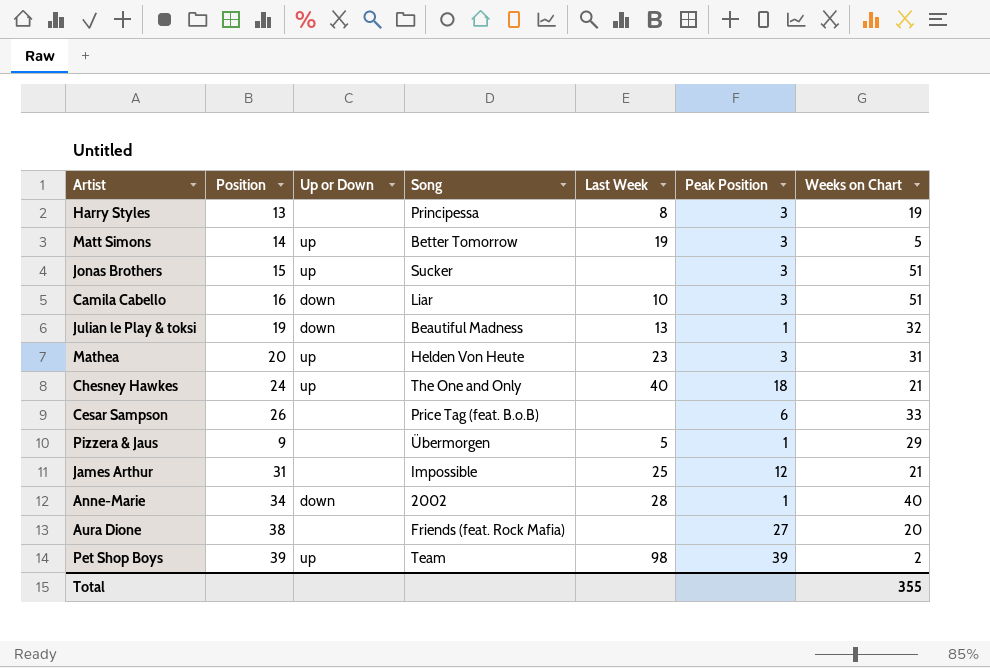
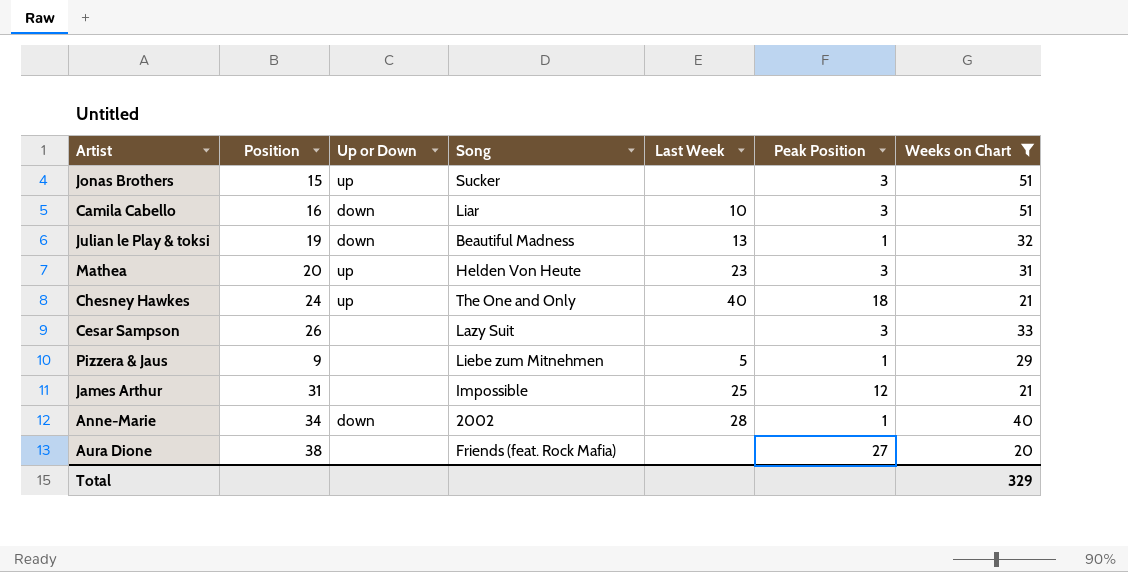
filter: none -> Weeks on Chart >= 20
Cesar Sampson | Song: Price Tag (feat. B.o.B) -> Lazy Suit
Cesar Sampson | Peak Position: 6 -> 3
Pizzera & Jaus | Song: Übermorgen -> Liebe zum Mitnehmen
Total | Weeks on Chart: 355 -> 329

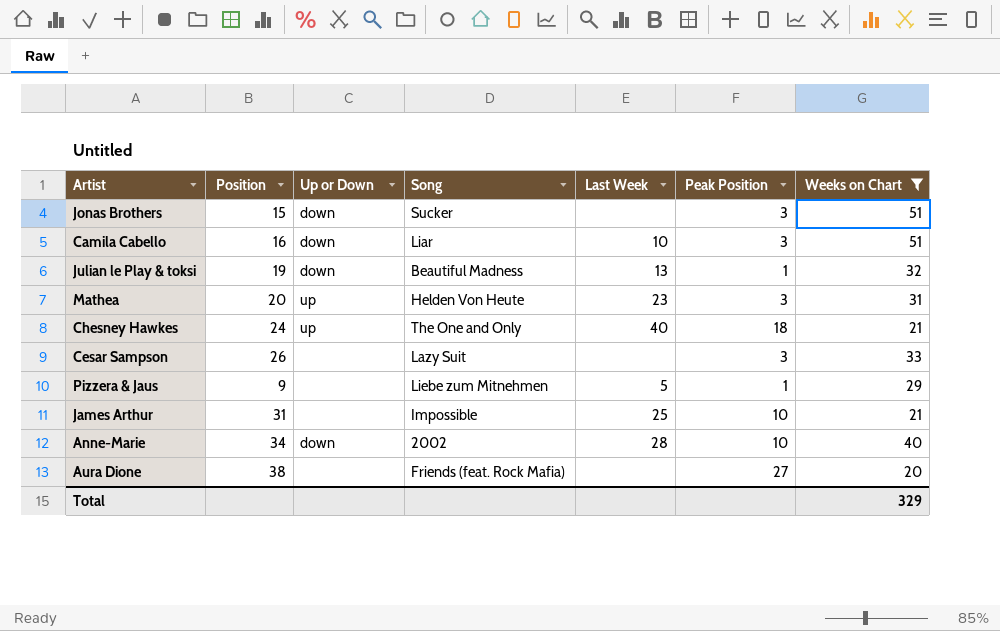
Jonas Brothers | Up or Down: up -> down
James Arthur | Peak Position: 12 -> 10
Anne-Marie | Peak Position: 1 -> 10

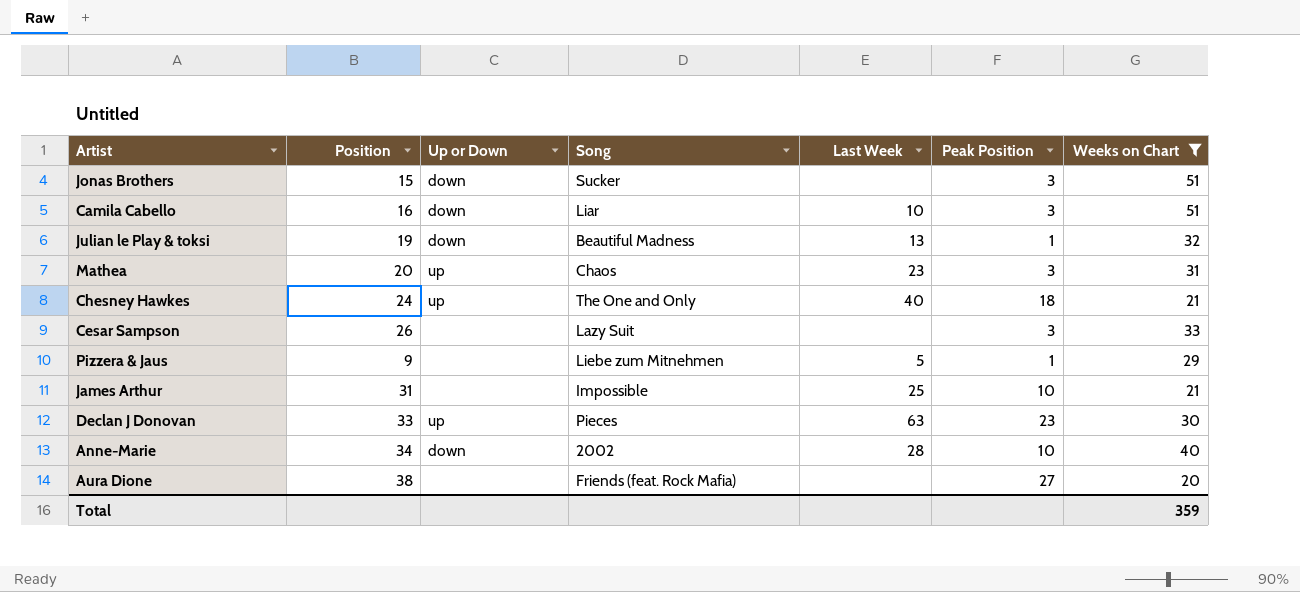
Mathea | Song: Helden Von Heute -> Chaos
row Declan J Donovan: none -> 33 | up | Pieces | 63 | 23 | 30
Total | Weeks on Chart: 329 -> 359

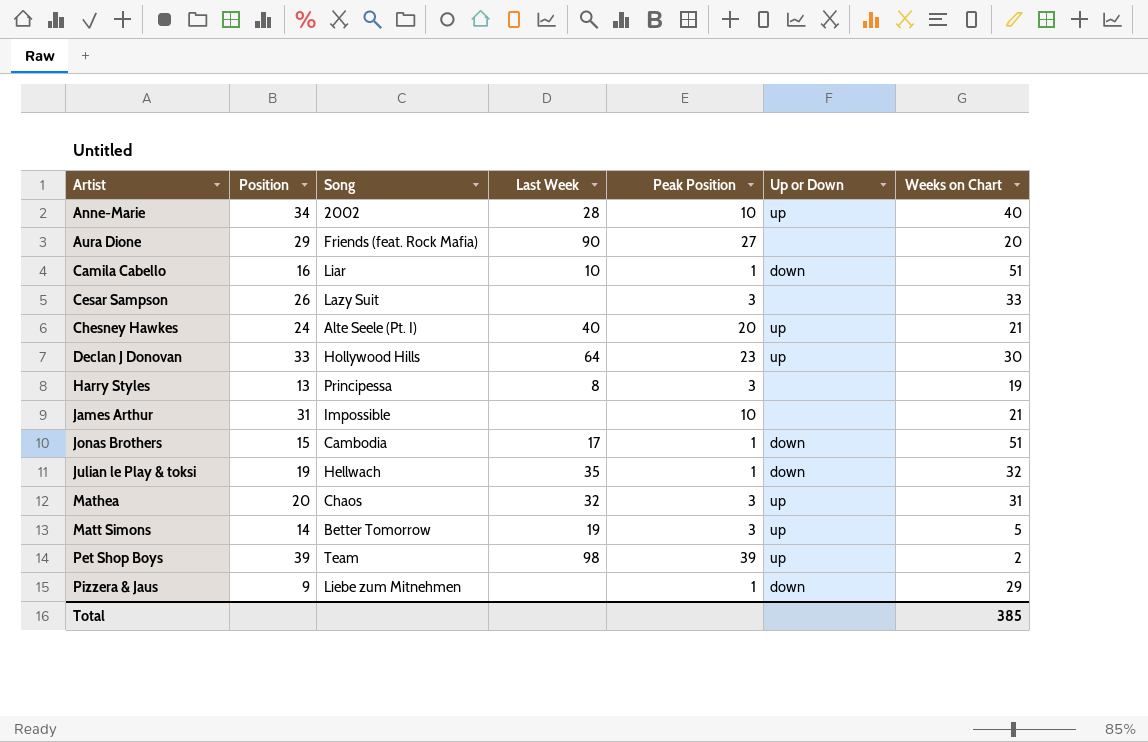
filter: Weeks on Chart >= 20 -> none
row order: none -> Artist ascending
column Up or Down | position: 3 -> 6
Anne-Marie | Up or Down: down -> up
Aura Dione | Position: 38 -> 29
Aura Dione | Last Week: none -> 90
Camila Cabello | Peak Position: 3 -> 1
Chesney Hawkes | Song: The One and Only -> Alte Seele (Pt. I)
Chesney Hawkes | Peak Position: 18 -> 20
Declan J Donovan | Song: Pieces -> Hollywood Hills
Declan J Donovan | Last Week: 63 -> 64
James Arthur | Last Week: 25 -> none
Jonas Brothers | Song: Sucker -> Cambodia
Jonas Brothers | Last Week: none -> 17
Jonas Brothers | Peak Position: 3 -> 1
Julian le Play & toksi | Song: Beautiful Madness -> Hellwach
Julian le Play & toksi | Last Week: 13 -> 35
Mathea | Last Week: 23 -> 32
Pizzera & Jaus | Last Week: 5 -> none
Pizzera & Jaus | Up or Down: none -> down
Total | Weeks on Chart: 359 -> 385

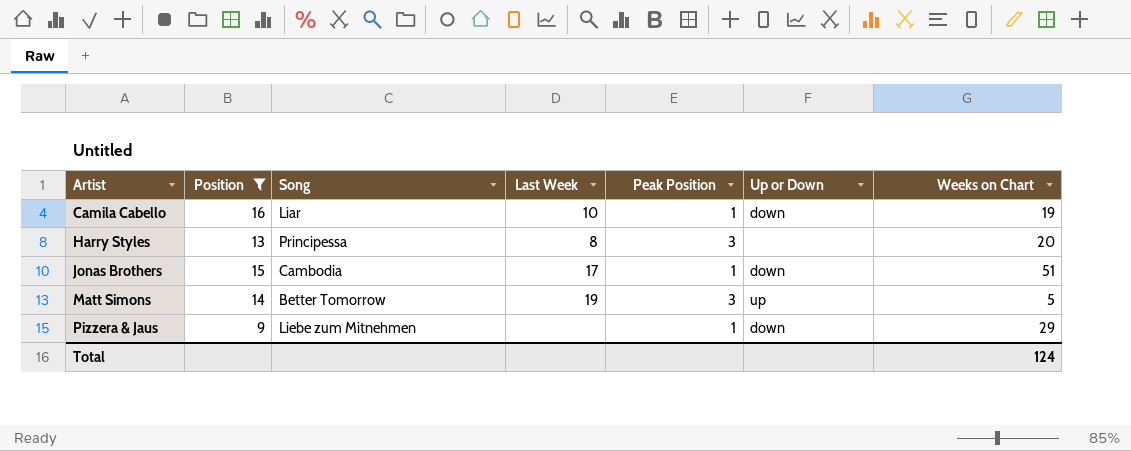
filter: none -> Position <= 16
Camila Cabello | Weeks on Chart: 51 -> 19
Harry Styles | Weeks on Chart: 19 -> 20
Total | Weeks on Chart: 385 -> 124

